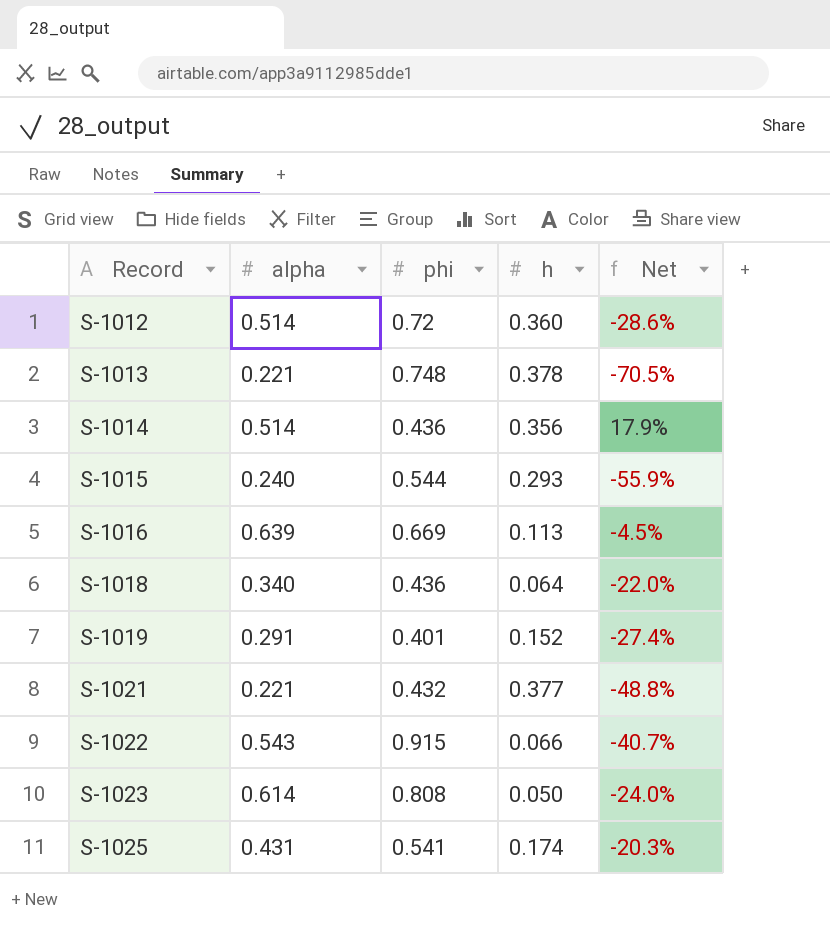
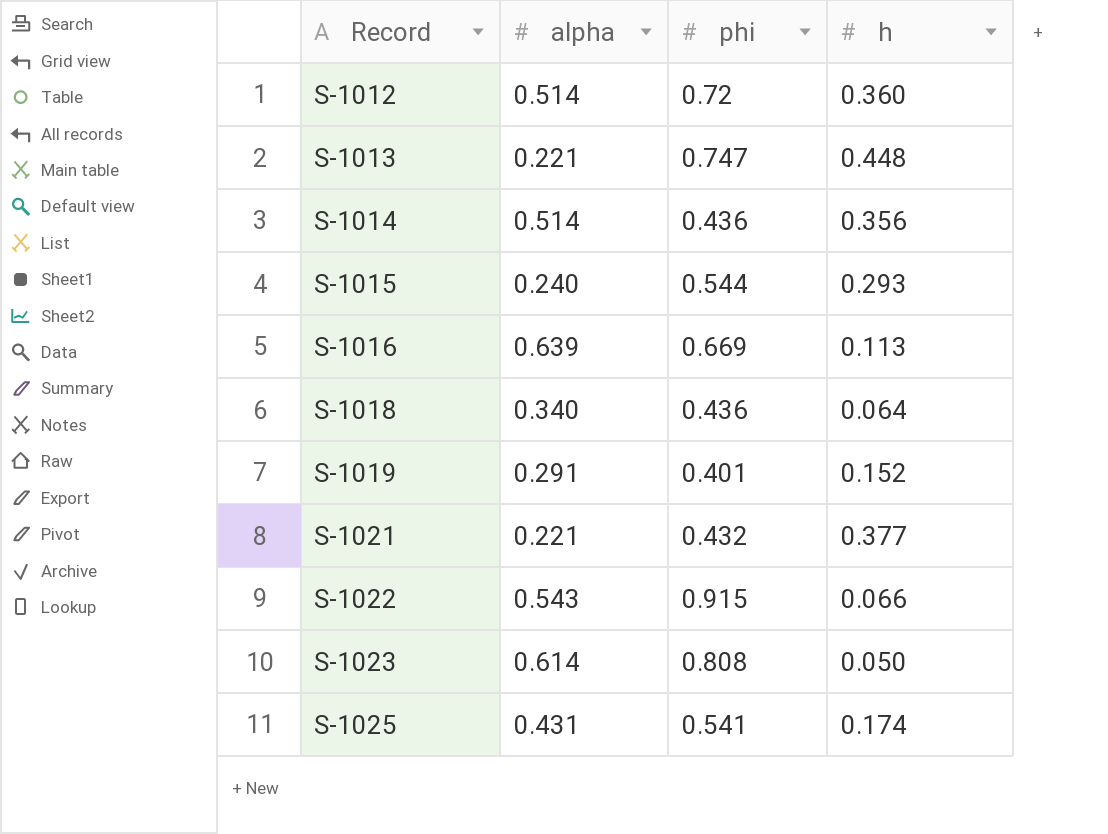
column Net | formula: ([alpha] - [phi]) / [phi] -> none
S-1013 | phi: 0.748 -> 0.747
S-1013 | h: 0.378 -> 0.448

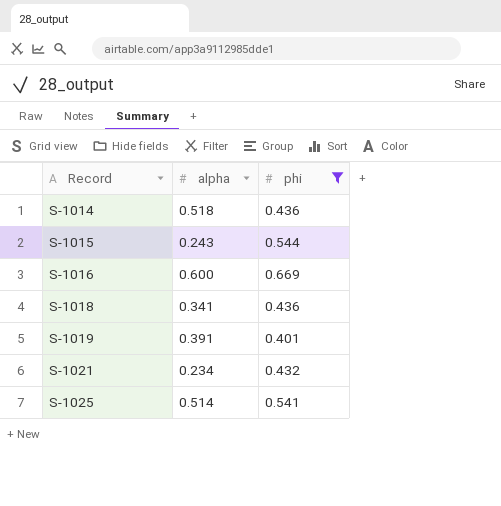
filter: none -> phi <= 0.669
column h | position: 4 -> none
S-1014 | alpha: 0.514 -> 0.518
S-1015 | alpha: 0.240 -> 0.243
S-1016 | alpha: 0.639 -> 0.600
S-1018 | alpha: 0.340 -> 0.341
S-1019 | alpha: 0.291 -> 0.391
S-1021 | alpha: 0.221 -> 0.234
S-1025 | alpha: 0.431 -> 0.514

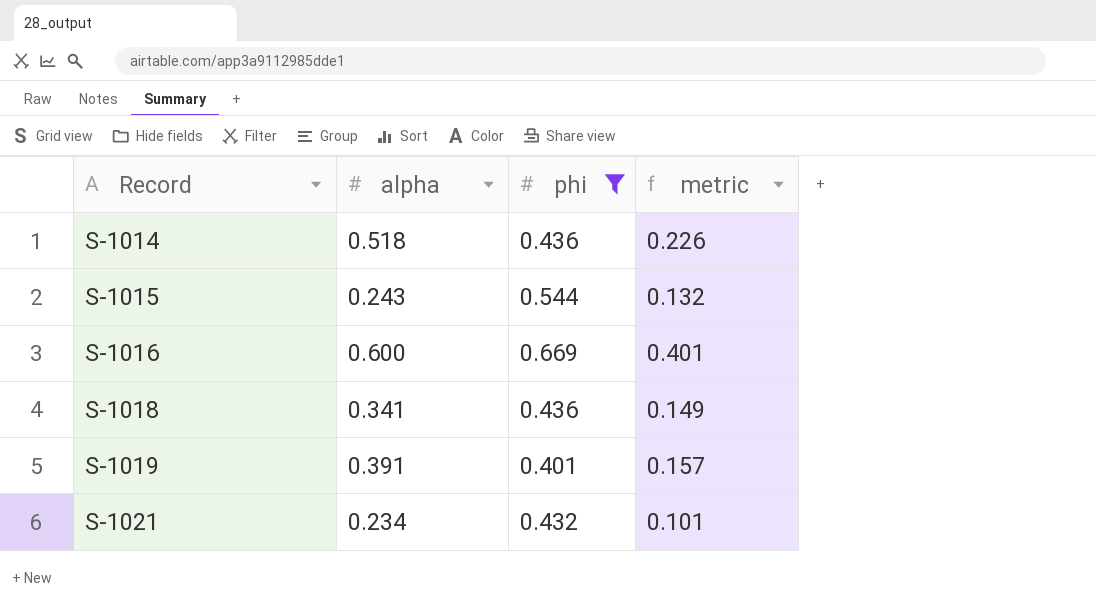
column metric | formula: none -> [alpha] * [phi]
row S-1025: 0.514 | 0.541 -> none

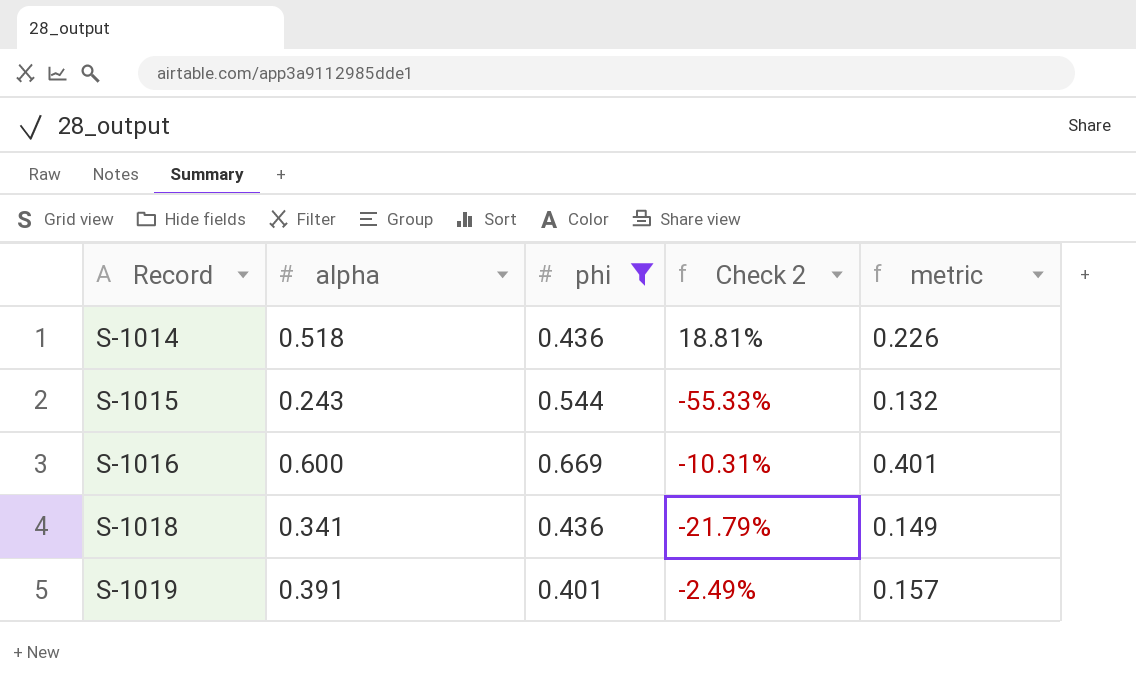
column Check 2 | formula: none -> ([alpha] - [phi]) / [phi]
row S-1021: 0.234 | 0.432 | 0.101 -> none

